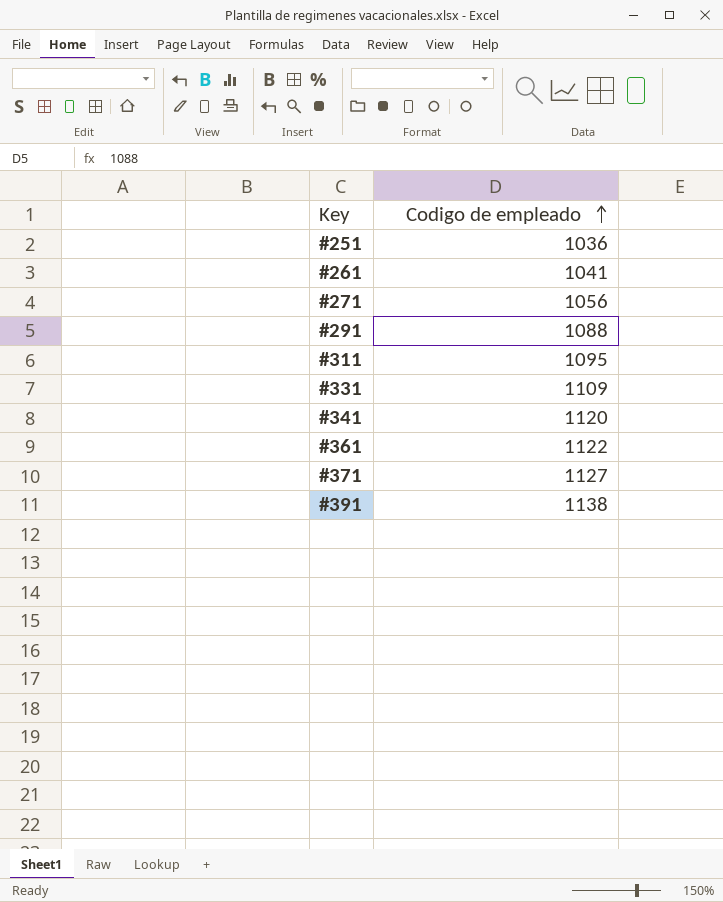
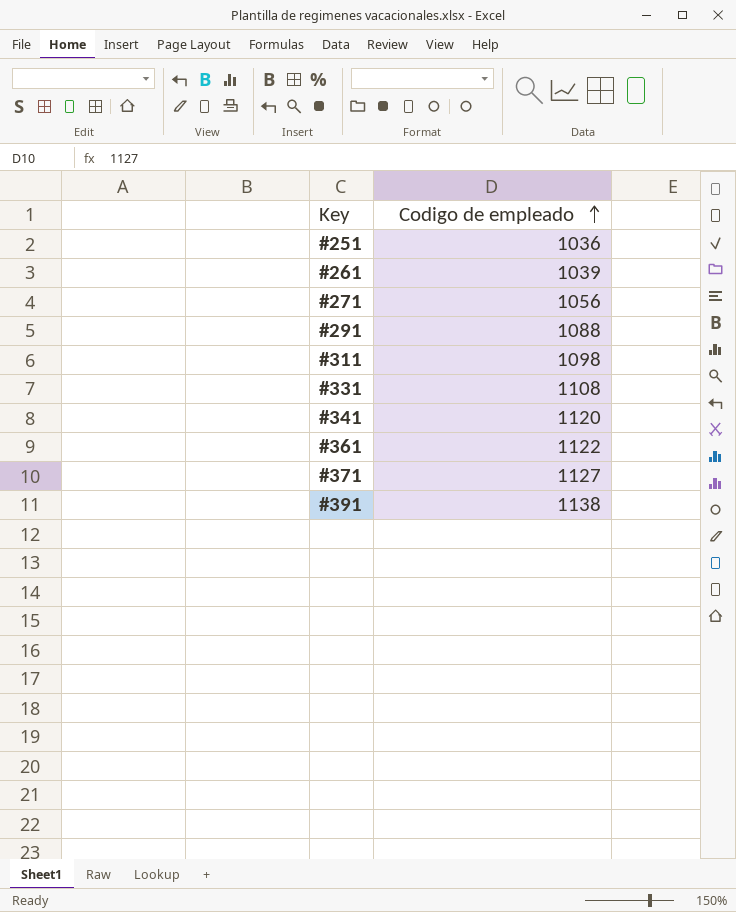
#261 | Codigo de empleado: 1041 -> 1039
#311 | Codigo de empleado: 1095 -> 1098
#331 | Codigo de empleado: 1109 -> 1108

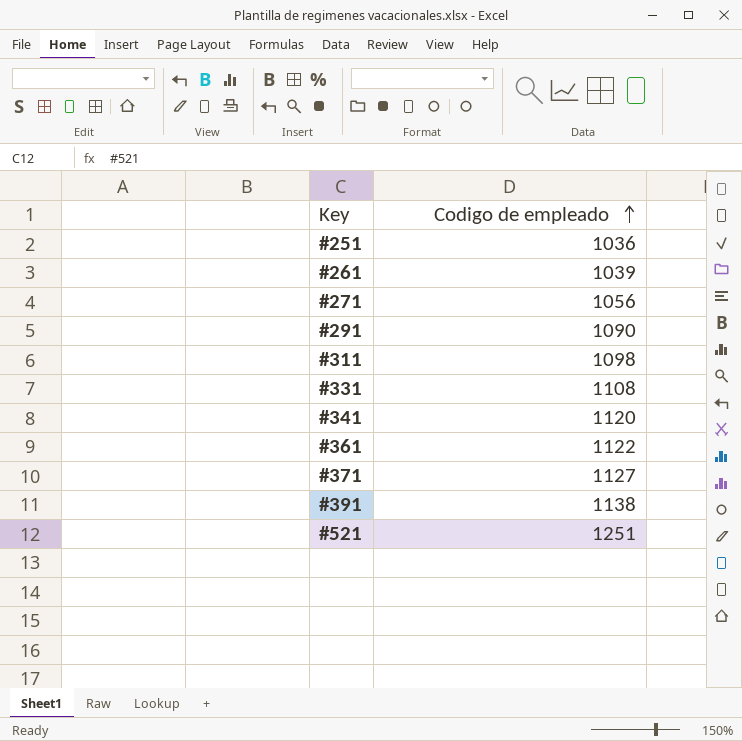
#291 | Codigo de empleado: 1088 -> 1090
row #521: none -> 1251

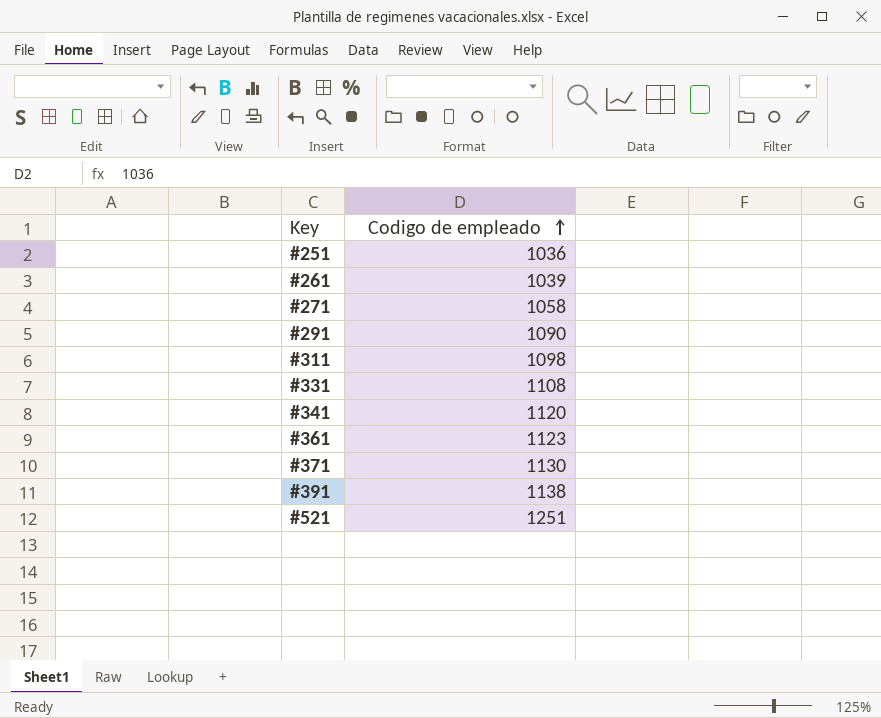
#271 | Codigo de empleado: 1056 -> 1058
#361 | Codigo de empleado: 1122 -> 1123
#371 | Codigo de empleado: 1127 -> 1130

